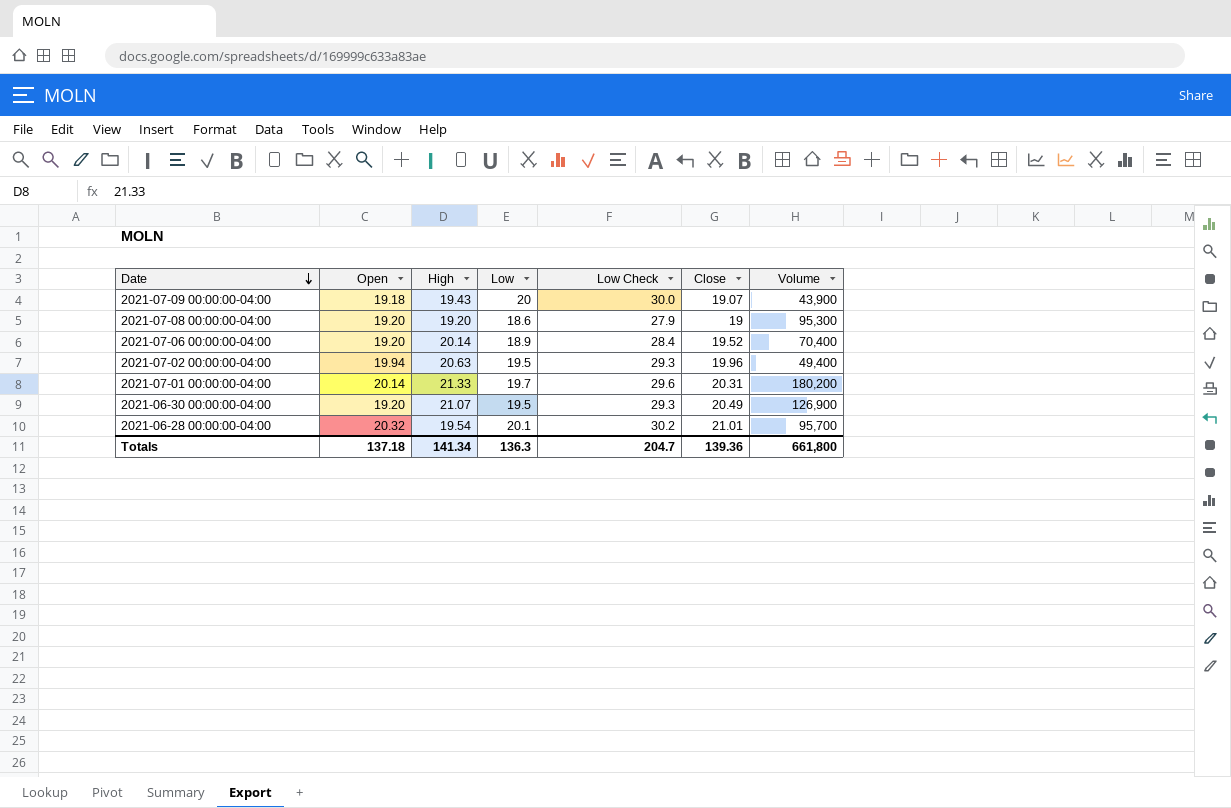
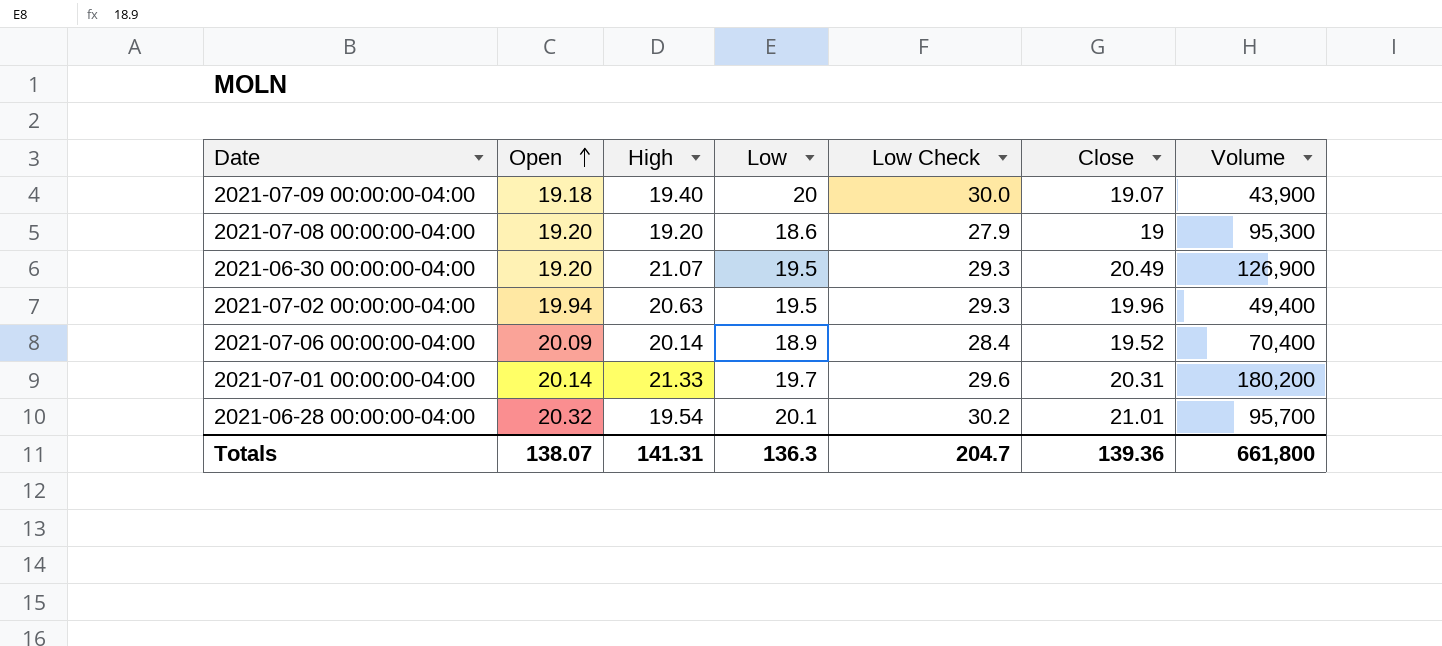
row order: Date descending -> Open ascending
2021-07-09 00:00:00-04:00 | High: 19.43 -> 19.40
2021-07-06 00:00:00-04:00 | Open: 19.20 -> 20.09
Totals | Open: 137.18 -> 138.07
Totals | High: 141.34 -> 141.31

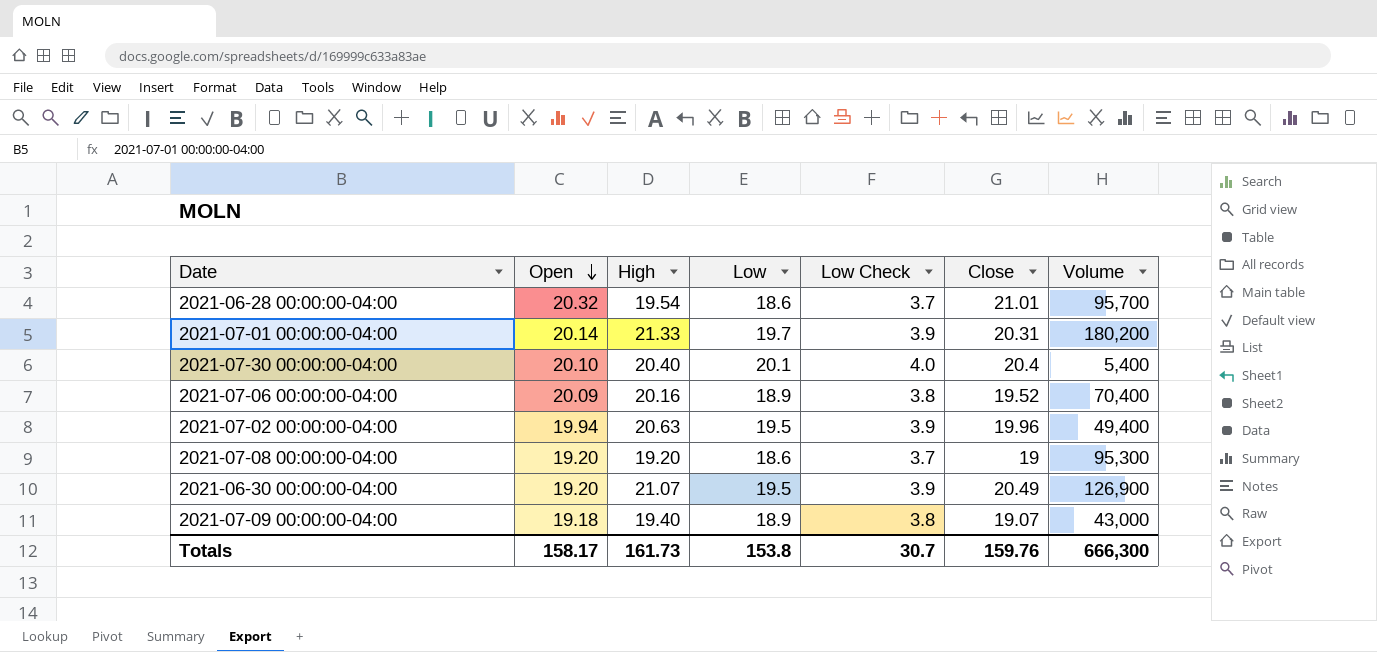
row order: Open ascending -> Open descending
column Low Check | formula: [Low] * 1.5 -> [Low] * 0.2
2021-06-28 00:00:00-04:00 | Low: 20.1 -> 18.6
row 2021-07-30 00:00:00-04:00: none -> 20.10 | 20.40 | 20.1 | 4.0 | 20.4 | 5,400
2021-07-06 00:00:00-04:00 | High: 20.14 -> 20.16
2021-07-09 00:00:00-04:00 | Low: 20 -> 18.9
2021-07-09 00:00:00-04:00 | Volume: 43,900 -> 43,000
Totals | Open: 138.07 -> 158.17
Totals | High: 141.31 -> 161.73
Totals | Low: 136.3 -> 153.8
Totals | Low Check: 204.7 -> 30.7
Totals | Close: 139.36 -> 159.76
Totals | Volume: 661,800 -> 666,300

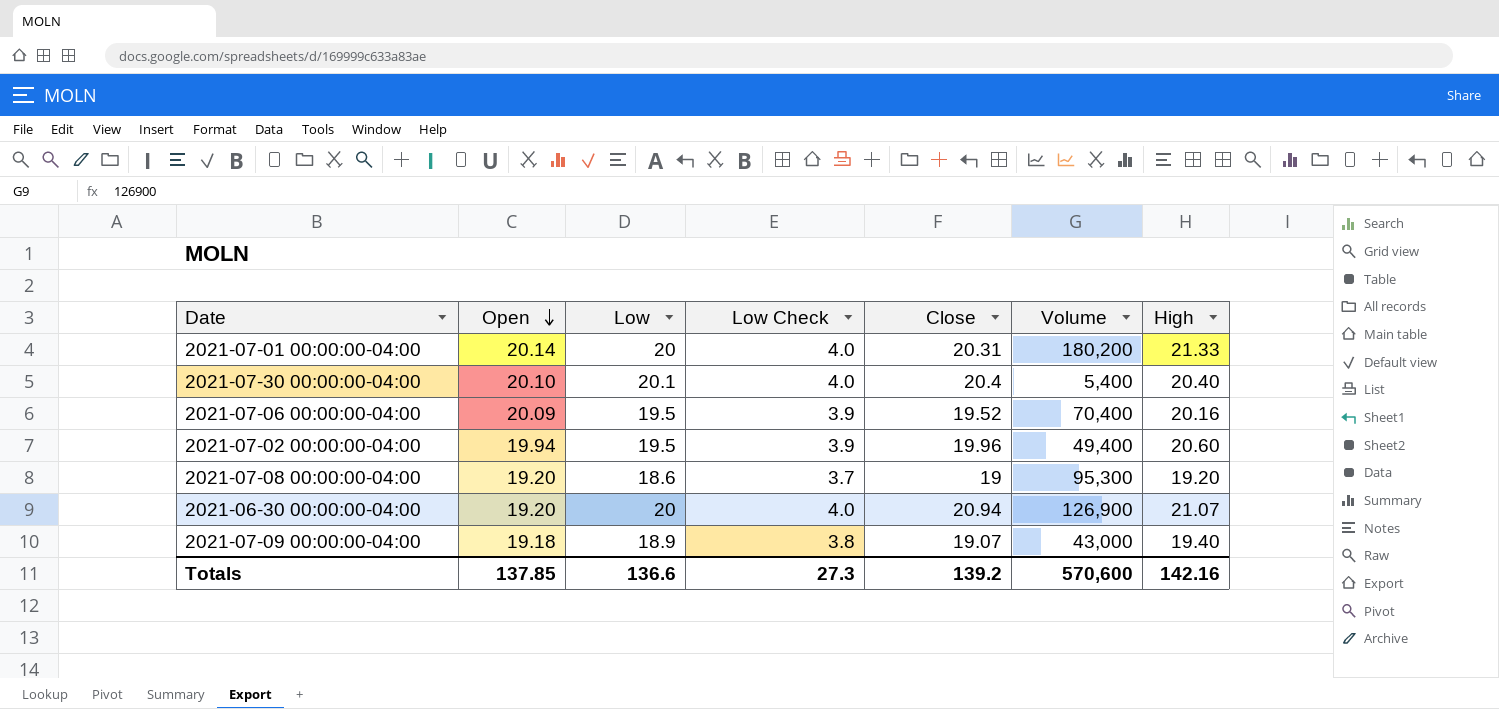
column High | position: 3 -> 7
row 2021-06-28 00:00:00-04:00: 20.32 | 19.54 | 18.6 | 3.7 | 21.01 | 95,700 -> none
2021-07-01 00:00:00-04:00 | Low: 19.7 -> 20
2021-07-01 00:00:00-04:00 | Low Check: 3.9 -> 4.0
2021-07-06 00:00:00-04:00 | Low: 18.9 -> 19.5
2021-07-06 00:00:00-04:00 | Low Check: 3.8 -> 3.9
2021-07-02 00:00:00-04:00 | High: 20.63 -> 20.60
2021-06-30 00:00:00-04:00 | Low: 19.5 -> 20
2021-06-30 00:00:00-04:00 | Low Check: 3.9 -> 4.0
2021-06-30 00:00:00-04:00 | Close: 20.49 -> 20.94
Totals | Open: 158.17 -> 137.85
Totals | Low: 153.8 -> 136.6
Totals | Low Check: 30.7 -> 27.3
Totals | Close: 159.76 -> 139.2
Totals | Volume: 666,300 -> 570,600
Totals | High: 161.73 -> 142.16

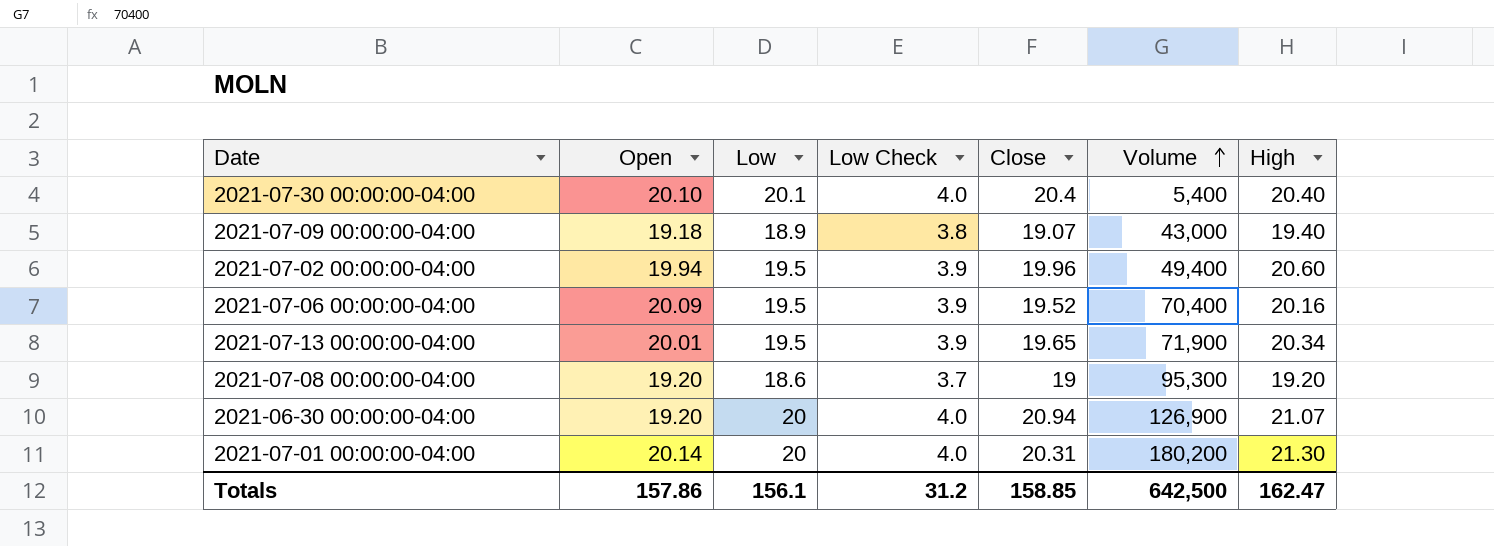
row order: Open descending -> Volume ascending
row 2021-07-13 00:00:00-04:00: none -> 20.01 | 19.5 | 3.9 | 19.65 | 71,900 | 20.34
2021-07-01 00:00:00-04:00 | High: 21.33 -> 21.30
Totals | Open: 137.85 -> 157.86
Totals | Low: 136.6 -> 156.1
Totals | Low Check: 27.3 -> 31.2
Totals | Close: 139.2 -> 158.85
Totals | Volume: 570,600 -> 642,500
Totals | High: 142.16 -> 162.47

